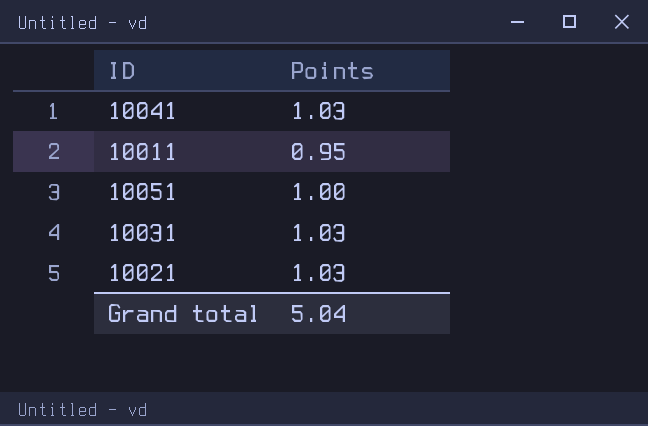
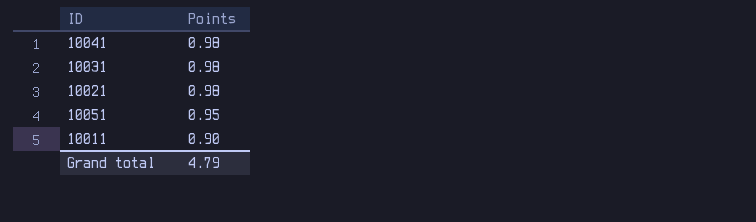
row order: none -> Points descending
10041 | Points: 1.03 -> 0.98
10031 | Points: 1.03 -> 0.98
10021 | Points: 1.03 -> 0.98
10051 | Points: 1.00 -> 0.95
10011 | Points: 0.95 -> 0.90
Grand total | Points: 5.04 -> 4.79

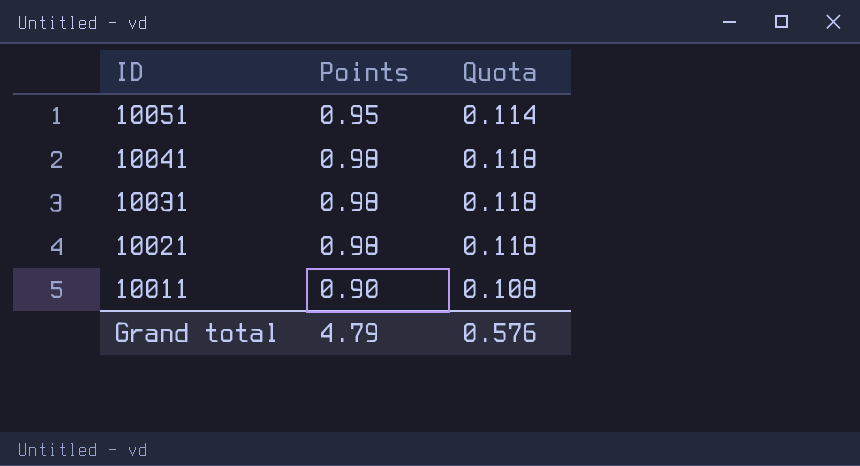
row order: Points descending -> ID descending
column Quota | formula: none -> [Points] * 0.12

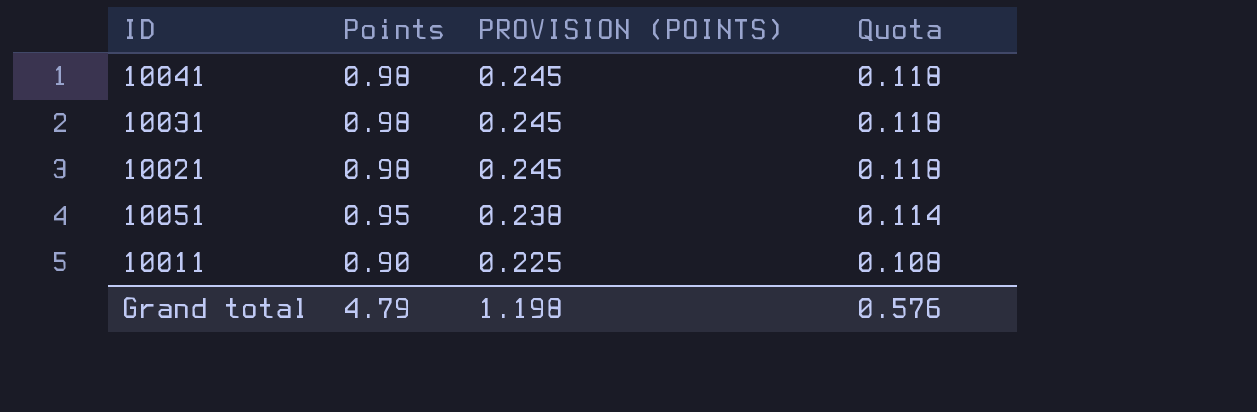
row order: ID descending -> Points descending
column PROVISION (POINTS) | formula: none -> [Points] * 0.25

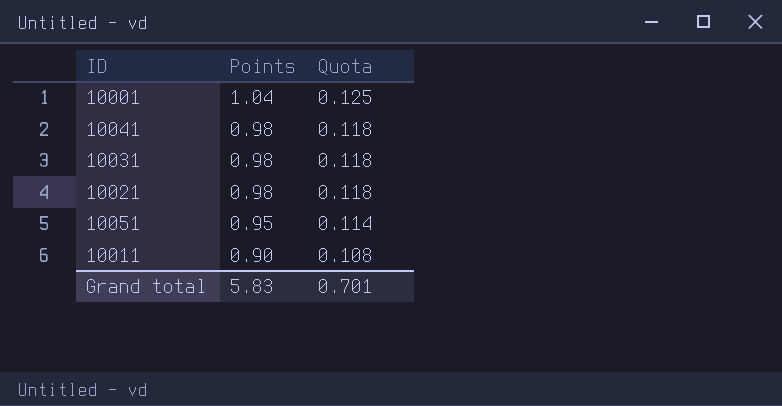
column PROVISION (POINTS) | formula: [Points] * 0.25 -> none
row 10001: none -> 1.04 | 0.125
Grand total | Points: 4.79 -> 5.83
Grand total | Quota: 0.576 -> 0.701

